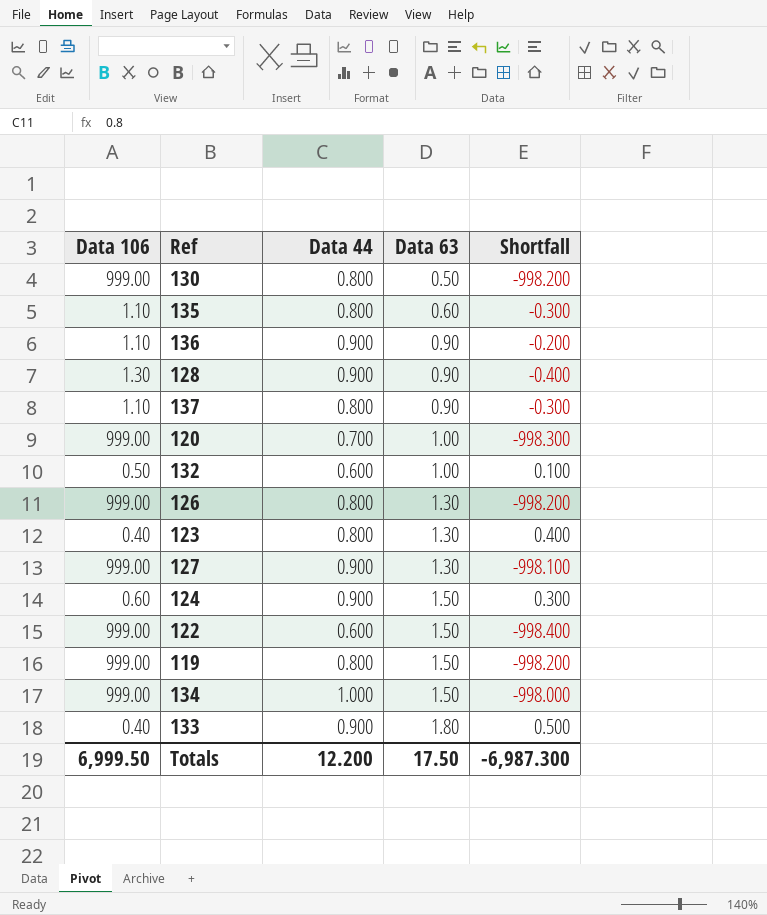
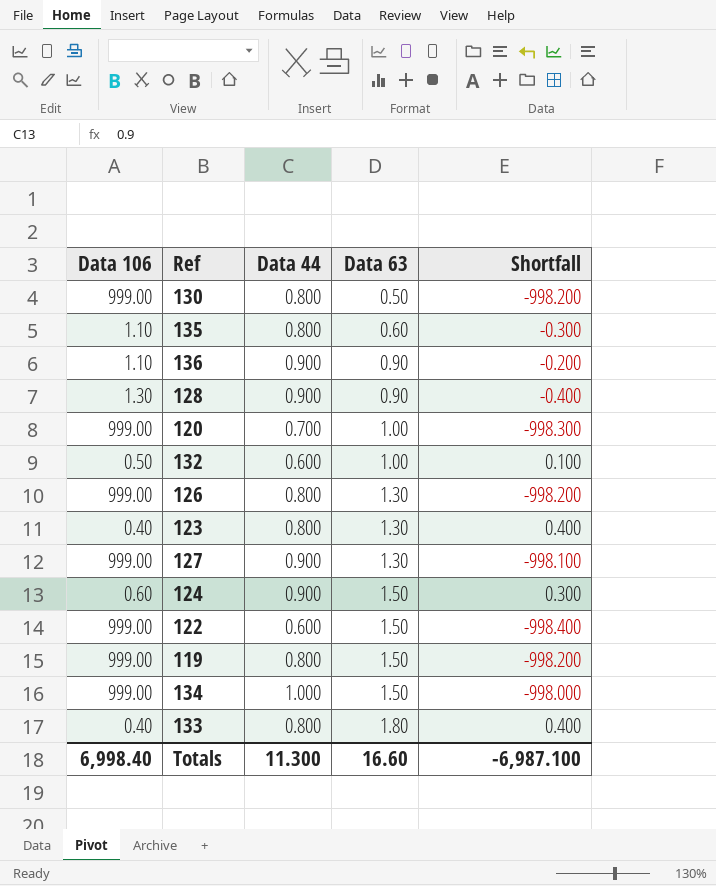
row 137: 1.10 | 0.800 | 0.90 | -0.300 -> none
133 | Data 44: 0.900 -> 0.800
133 | Shortfall: 0.500 -> 0.400
Totals | Data 106: 6,999.50 -> 6,998.40
Totals | Data 44: 12.200 -> 11.300
Totals | Data 63: 17.50 -> 16.60
Totals | Shortfall: -6,987.300 -> -6,987.100

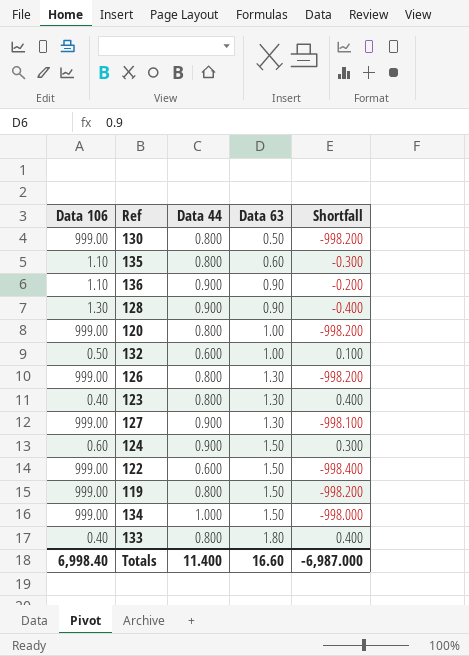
120 | Data 44: 0.700 -> 0.800
120 | Shortfall: -998.300 -> -998.200
Totals | Data 44: 11.300 -> 11.400
Totals | Shortfall: -6,987.100 -> -6,987.000

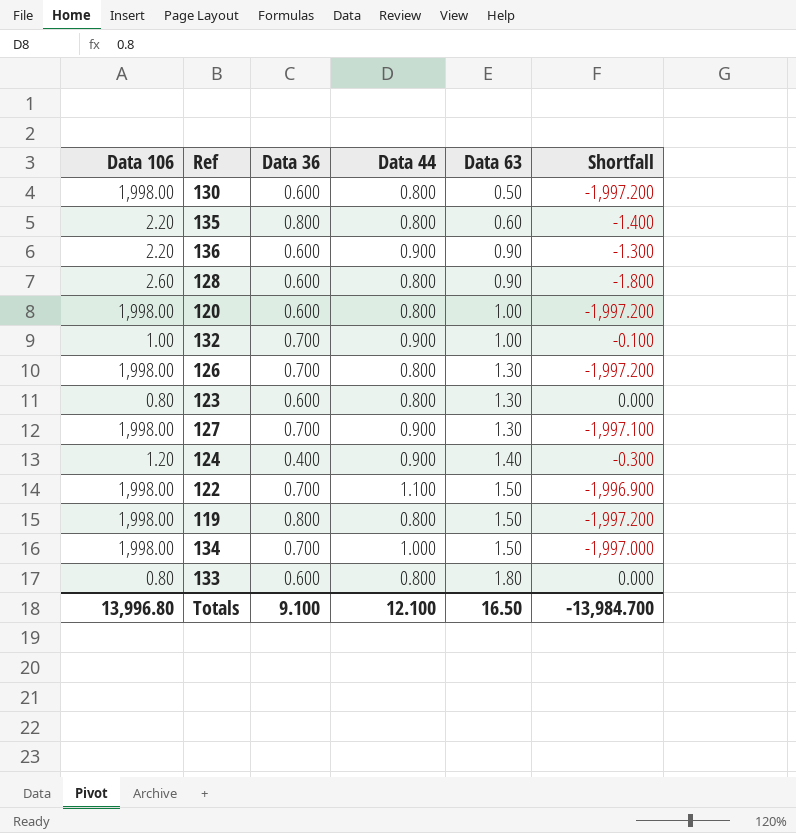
column Data 36 | position: none -> 3
130 | Data 106: 999.00 -> 1,998.00
130 | Shortfall: -998.200 -> -1,997.200
135 | Data 106: 1.10 -> 2.20
135 | Shortfall: -0.300 -> -1.400
136 | Data 106: 1.10 -> 2.20
136 | Shortfall: -0.200 -> -1.300
128 | Data 106: 1.30 -> 2.60
128 | Data 44: 0.900 -> 0.800
128 | Shortfall: -0.400 -> -1.800
120 | Data 106: 999.00 -> 1,998.00
120 | Shortfall: -998.200 -> -1,997.200
132 | Data 106: 0.50 -> 1.00
132 | Data 44: 0.600 -> 0.900
132 | Shortfall: 0.100 -> -0.100
126 | Data 106: 999.00 -> 1,998.00
126 | Shortfall: -998.200 -> -1,997.200
123 | Data 106: 0.40 -> 0.80
123 | Shortfall: 0.400 -> 0.000
127 | Data 106: 999.00 -> 1,998.00
127 | Shortfall: -998.100 -> -1,997.100
124 | Data 106: 0.60 -> 1.20
124 | Data 63: 1.50 -> 1.40
124 | Shortfall: 0.300 -> -0.300
122 | Data 106: 999.00 -> 1,998.00
122 | Data 44: 0.600 -> 1.100
122 | Shortfall: -998.400 -> -1,996.900
119 | Data 106: 999.00 -> 1,998.00
119 | Shortfall: -998.200 -> -1,997.200
134 | Data 106: 999.00 -> 1,998.00
134 | Shortfall: -998.000 -> -1,997.000
133 | Data 106: 0.40 -> 0.80
133 | Shortfall: 0.400 -> 0.000
Totals | Data 106: 6,998.40 -> 13,996.80
Totals | Data 44: 11.400 -> 12.100
Totals | Data 63: 16.60 -> 16.50
Totals | Shortfall: -6,987.000 -> -13,984.700

